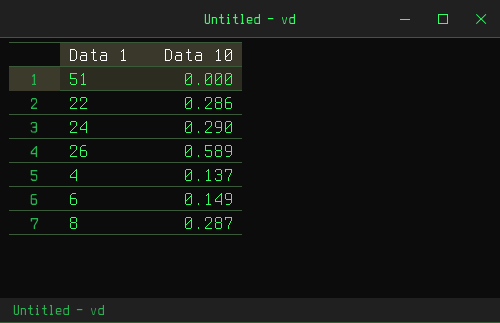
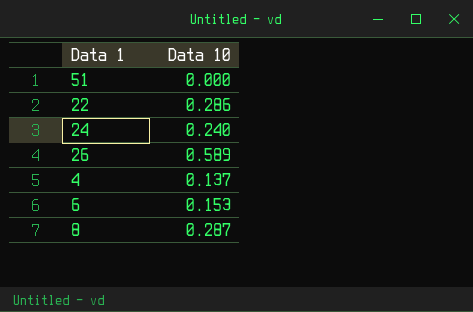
24 | Data 10: 0.290 -> 0.240
6 | Data 10: 0.149 -> 0.153

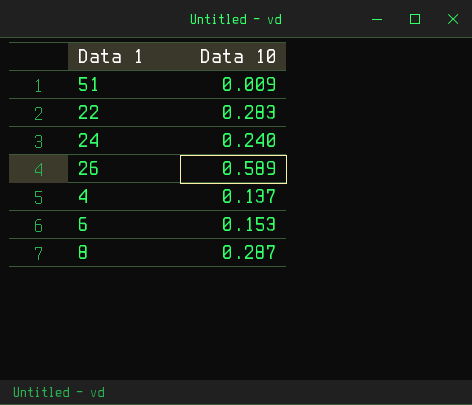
51 | Data 10: 0.000 -> 0.009
22 | Data 10: 0.286 -> 0.283

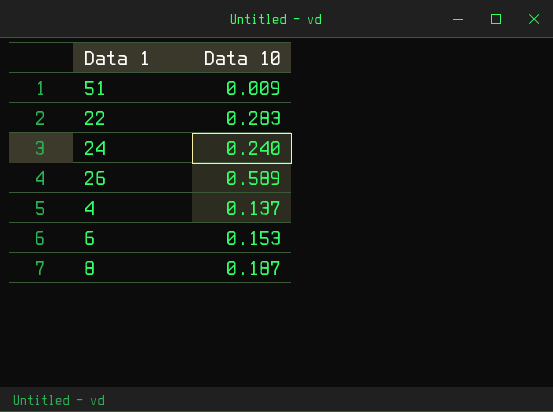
8 | Data 10: 0.287 -> 0.187

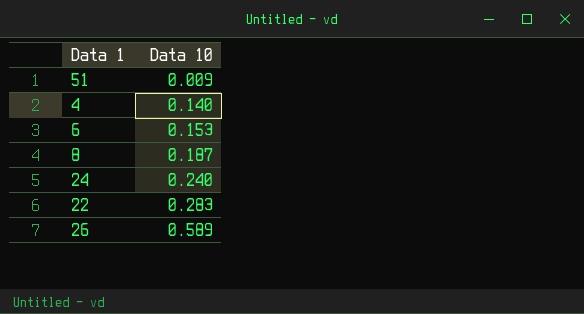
row order: none -> Data 10 ascending
4 | Data 10: 0.137 -> 0.140

